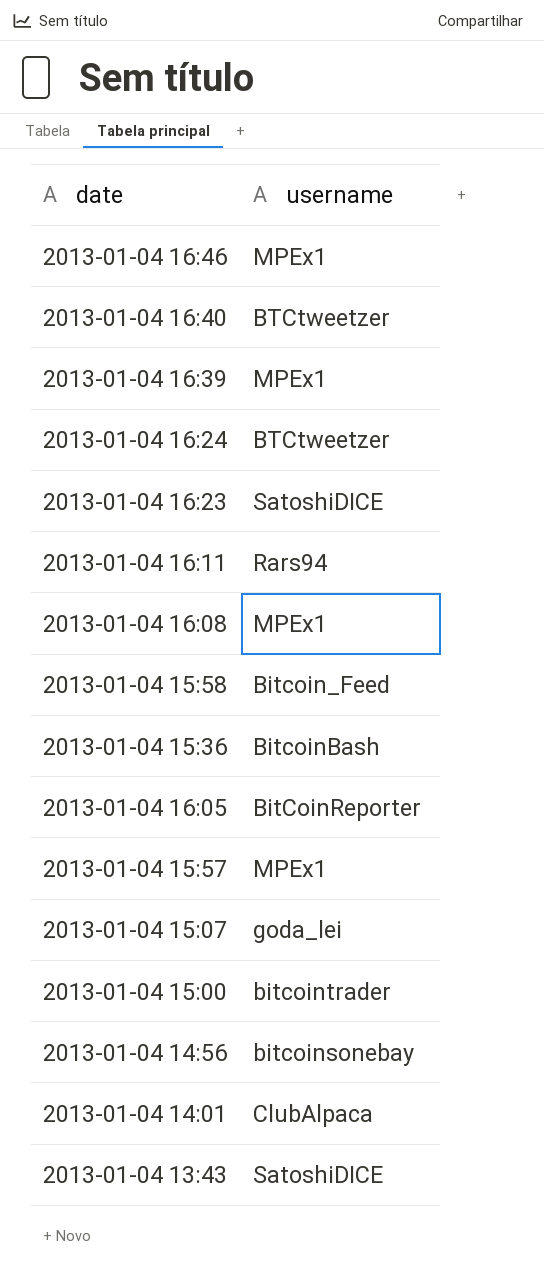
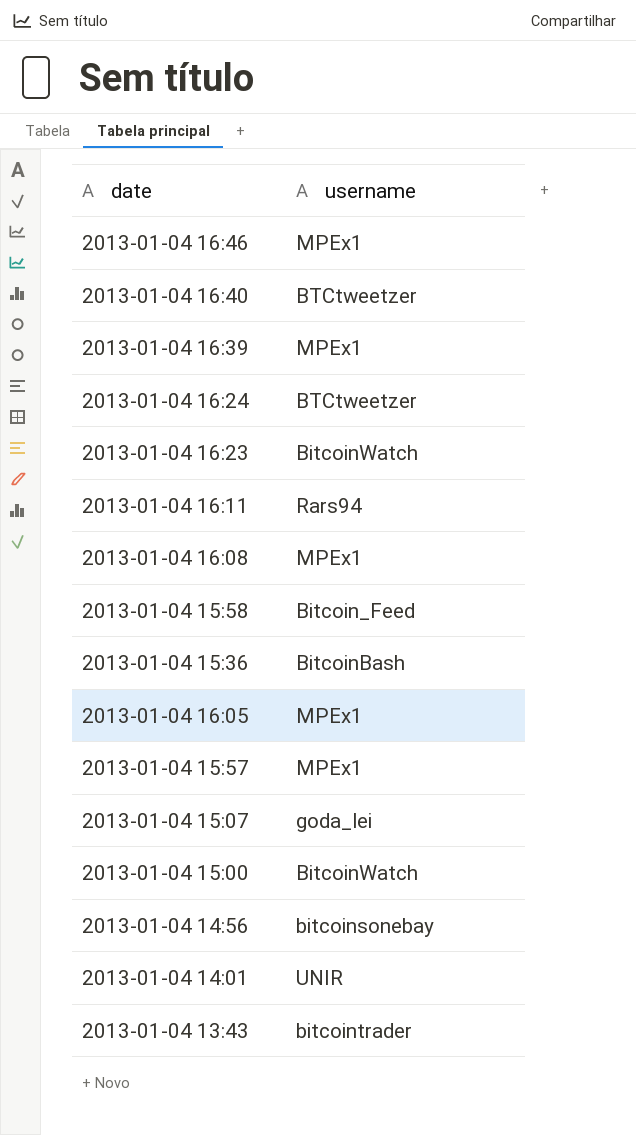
2013-01-04 16:23 | username: SatoshiDICE -> BitcoinWatch
2013-01-04 16:05 | username: BitCoinReporter -> MPEx1
2013-01-04 15:00 | username: bitcointrader -> BitcoinWatch
2013-01-04 14:01 | username: ClubAlpaca -> UNIR
2013-01-04 13:43 | username: SatoshiDICE -> bitcointrader

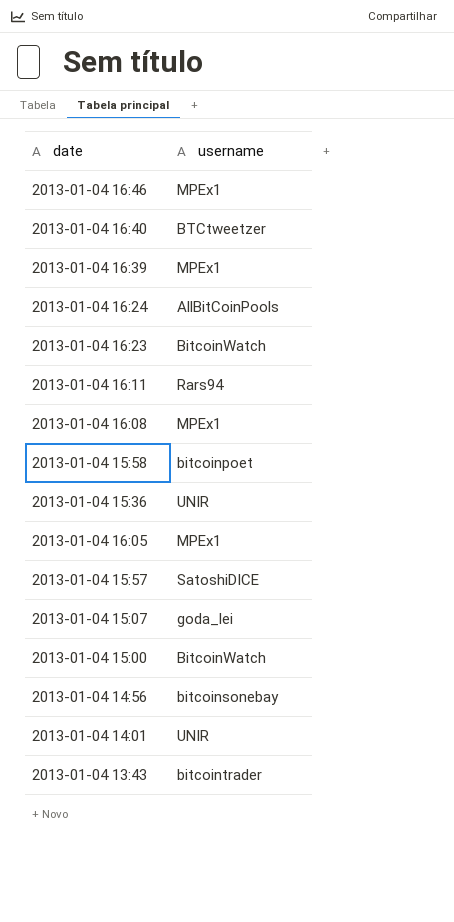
2013-01-04 16:24 | username: BTCtweetzer -> AllBitCoinPools
2013-01-04 15:58 | username: Bitcoin_Feed -> bitcoinpoet
2013-01-04 15:36 | username: BitcoinBash -> UNIR
2013-01-04 15:57 | username: MPEx1 -> SatoshiDICE

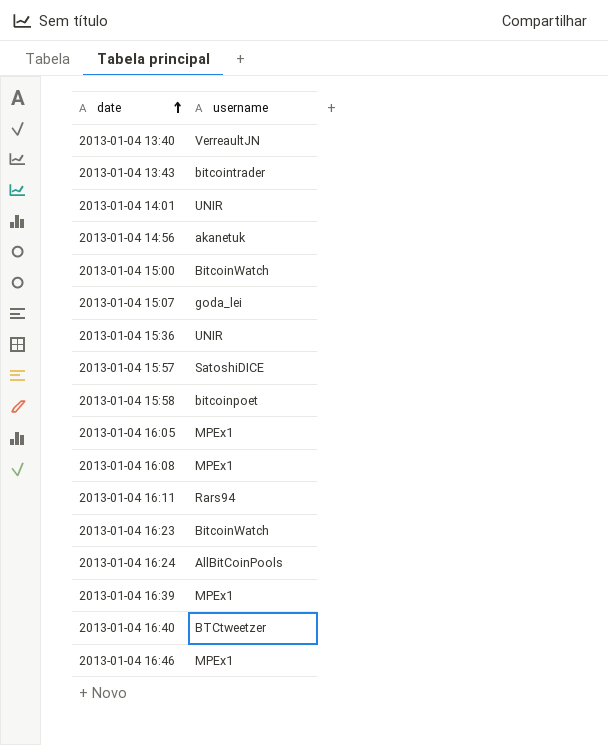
row order: none -> date ascending
row 2013-01-04 13:40: none -> VerreaultJN
2013-01-04 14:56 | username: bitcoinsonebay -> akanetuk

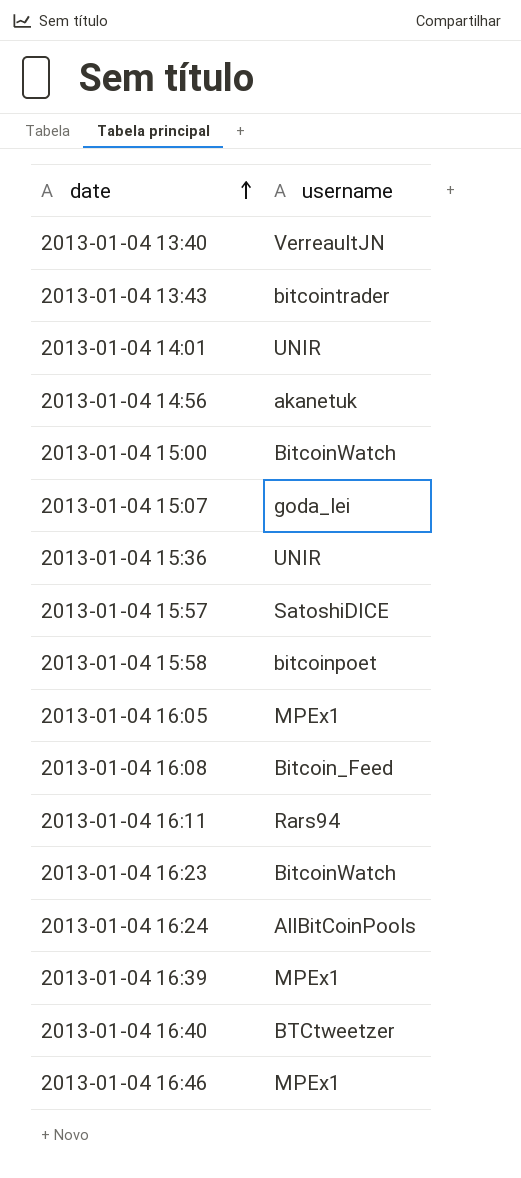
2013-01-04 16:08 | username: MPEx1 -> Bitcoin_Feed

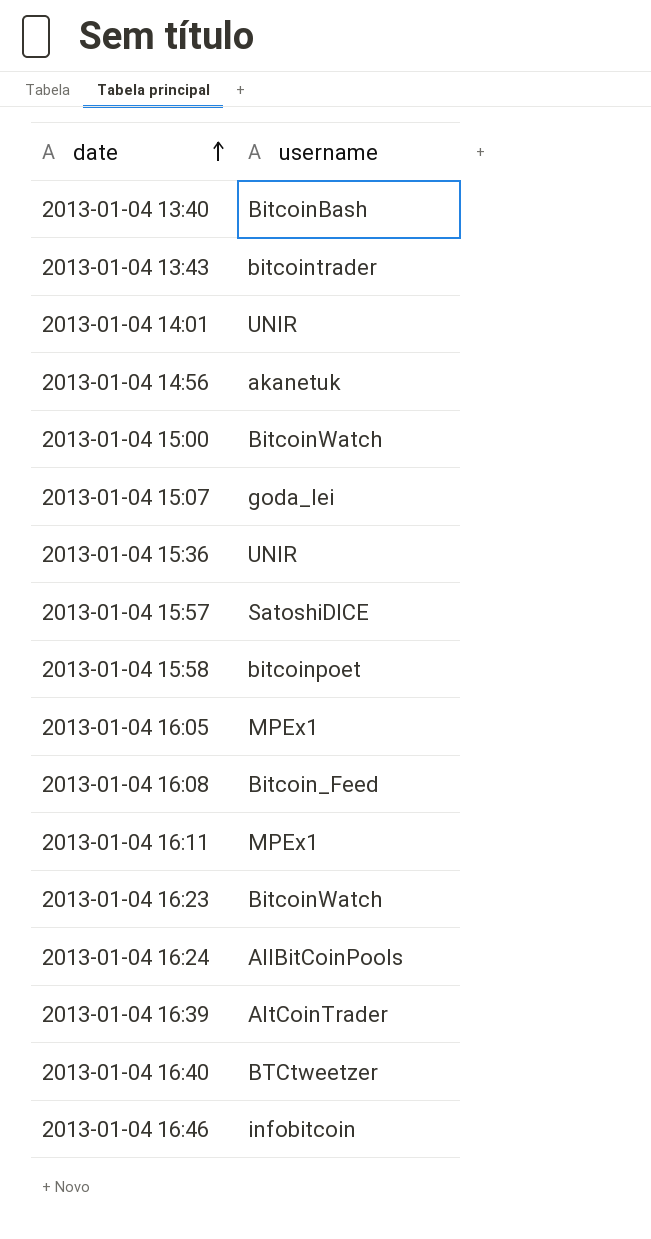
2013-01-04 13:40 | username: VerreaultJN -> BitcoinBash
2013-01-04 16:11 | username: Rars94 -> MPEx1
2013-01-04 16:39 | username: MPEx1 -> AltCoinTrader
2013-01-04 16:46 | username: MPEx1 -> infobitcoin

